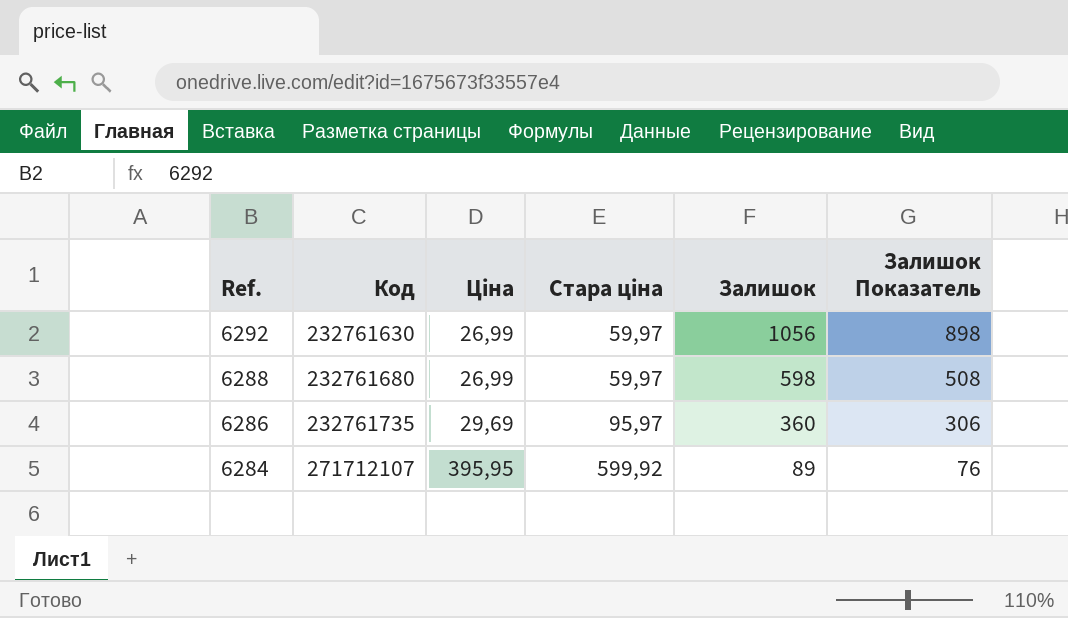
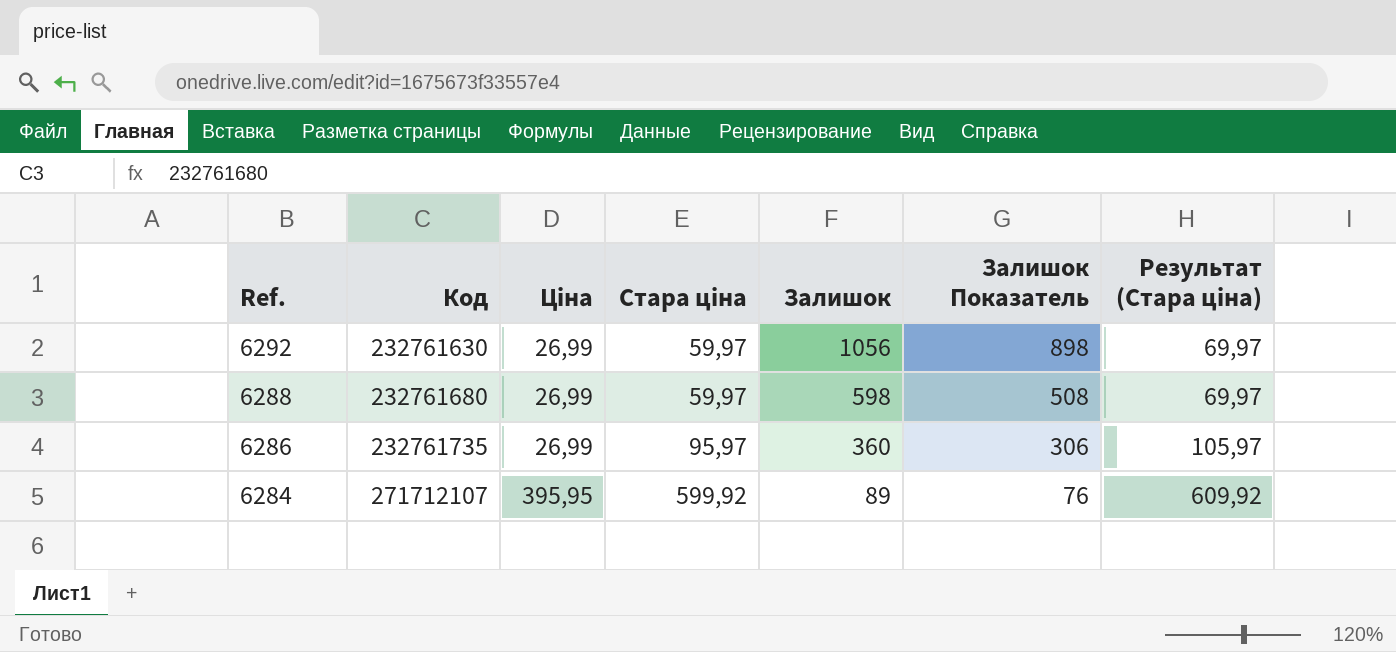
column Результат (Стара ціна) | formula: none -> [Стара ціна] + 10
6286 | Ціна: 29,69 -> 26,99

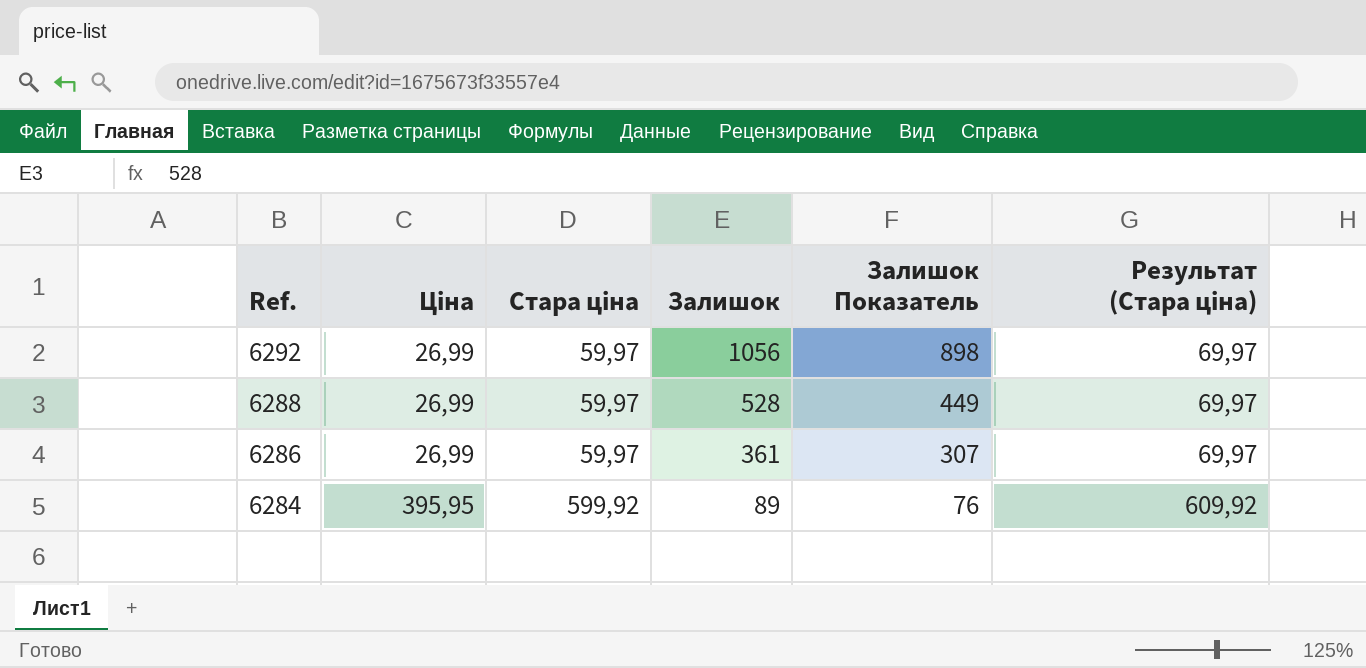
column Код | position: 2 -> none
6288 | Залишок: 598 -> 528
6288 | Залишок Показатель: 508 -> 449
6286 | Стара ціна: 95,97 -> 59,97
6286 | Залишок: 360 -> 361
6286 | Залишок Показатель: 306 -> 307
6286 | Результат (Стара ціна): 105,97 -> 69,97

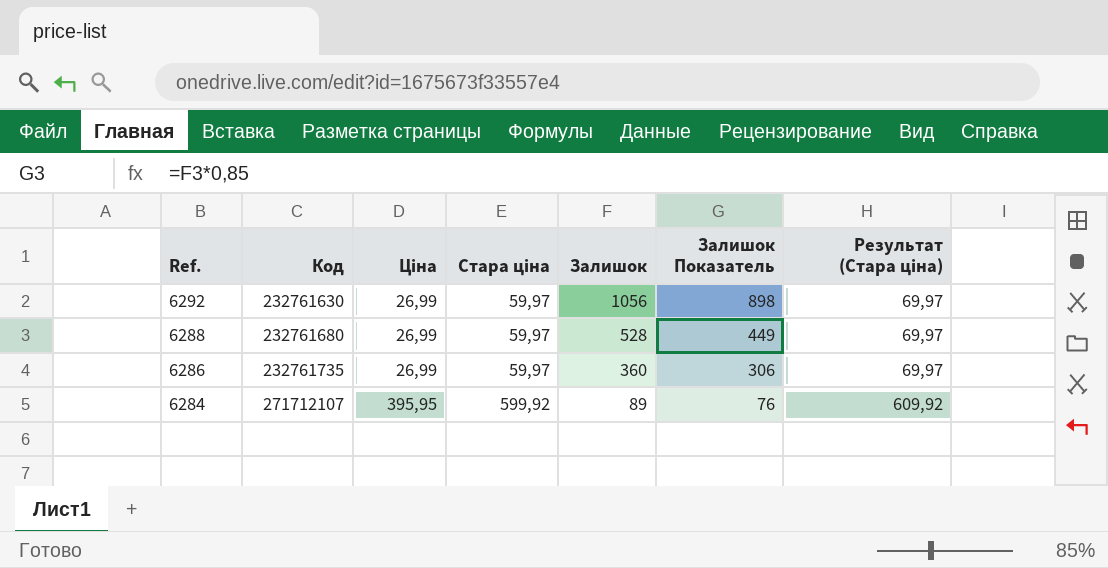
column Код | position: none -> 2
6286 | Залишок: 361 -> 360
6286 | Залишок Показатель: 307 -> 306

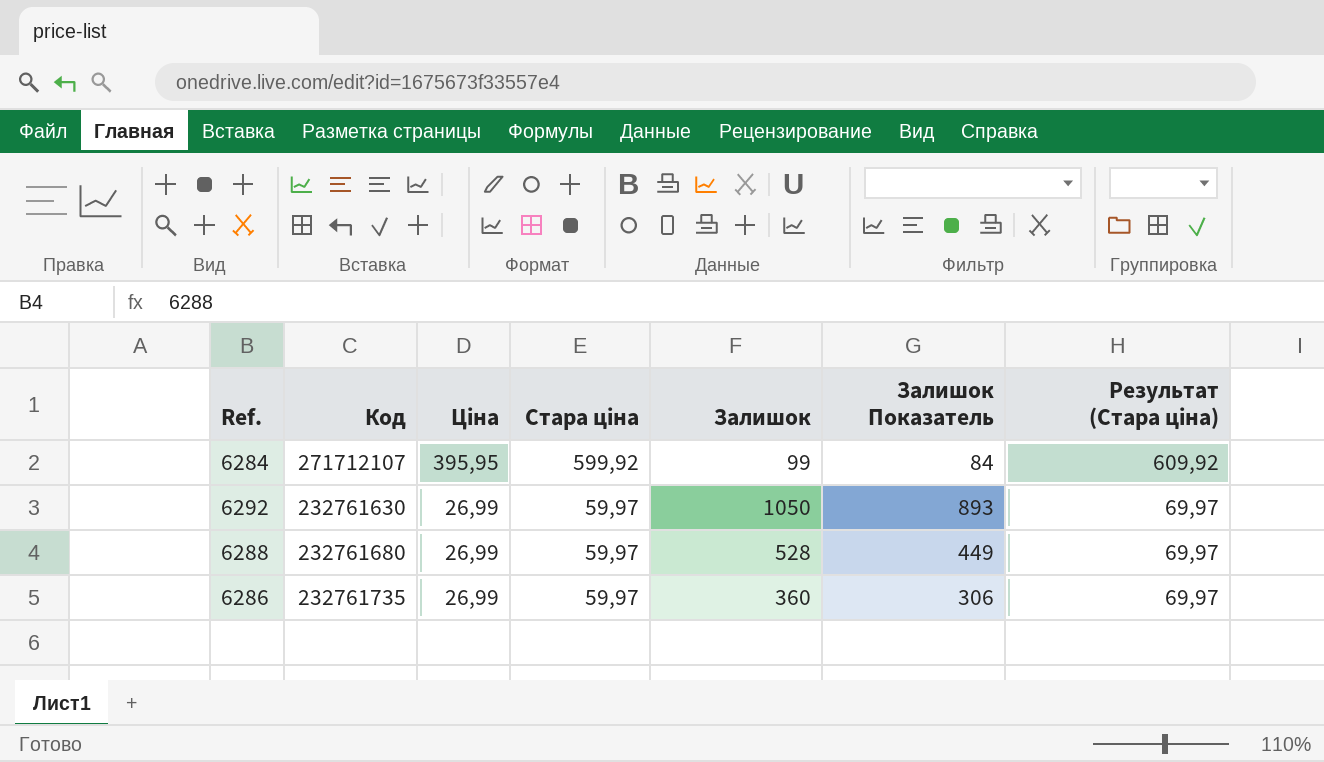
row order: Ref. descending -> Ціна descending
6284 | Залишок: 89 -> 99
6284 | Залишок Показатель: 76 -> 84
6292 | Залишок: 1056 -> 1050
6292 | Залишок Показатель: 898 -> 893

